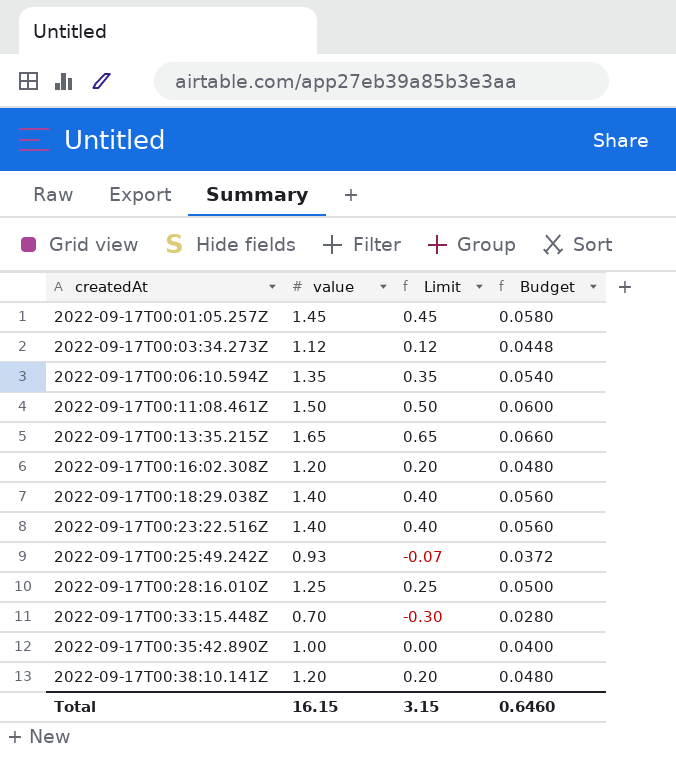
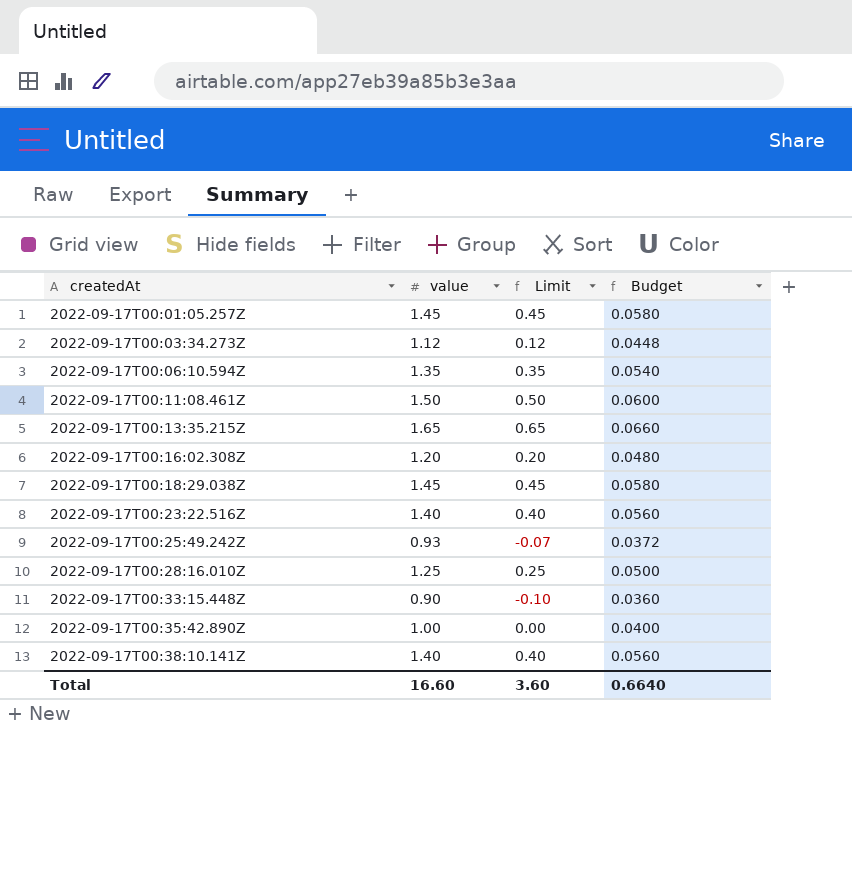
2022-09-17T00:18:29.038Z | value: 1.40 -> 1.45
2022-09-17T00:18:29.038Z | Limit: 0.40 -> 0.45
2022-09-17T00:18:29.038Z | Budget: 0.0560 -> 0.0580
2022-09-17T00:33:15.448Z | value: 0.70 -> 0.90
2022-09-17T00:33:15.448Z | Limit: -0.30 -> -0.10
2022-09-17T00:33:15.448Z | Budget: 0.0280 -> 0.0360
2022-09-17T00:38:10.141Z | value: 1.20 -> 1.40
2022-09-17T00:38:10.141Z | Limit: 0.20 -> 0.40
2022-09-17T00:38:10.141Z | Budget: 0.0480 -> 0.0560
Total | value: 16.15 -> 16.60
Total | Limit: 3.15 -> 3.60
Total | Budget: 0.6460 -> 0.6640

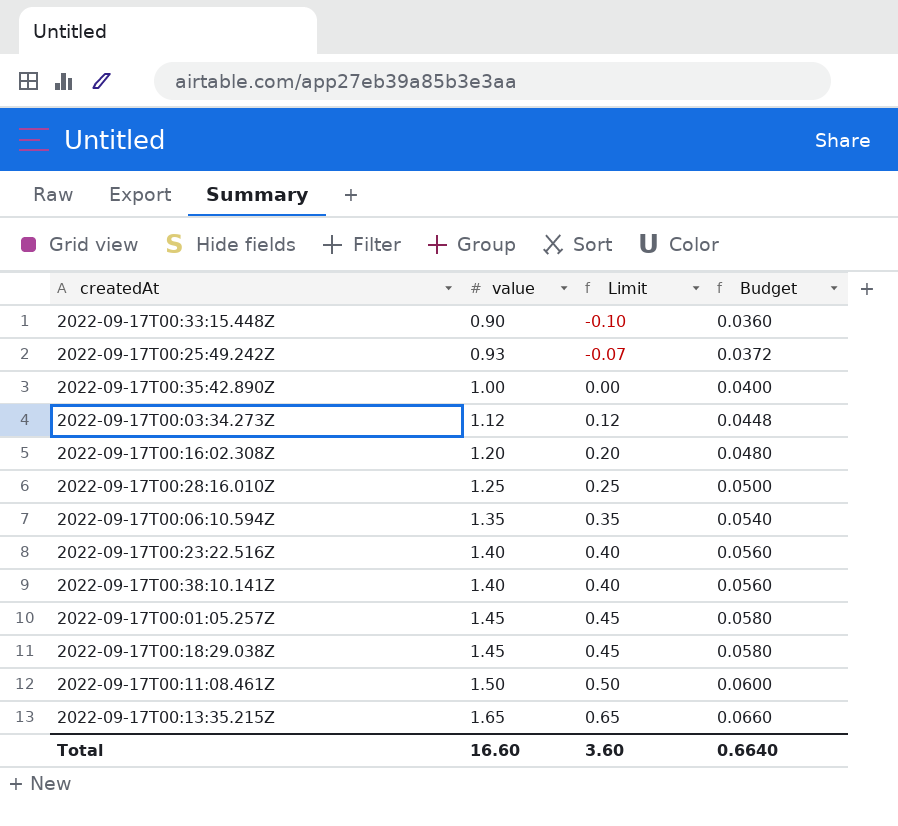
row order: createdAt ascending -> value ascending

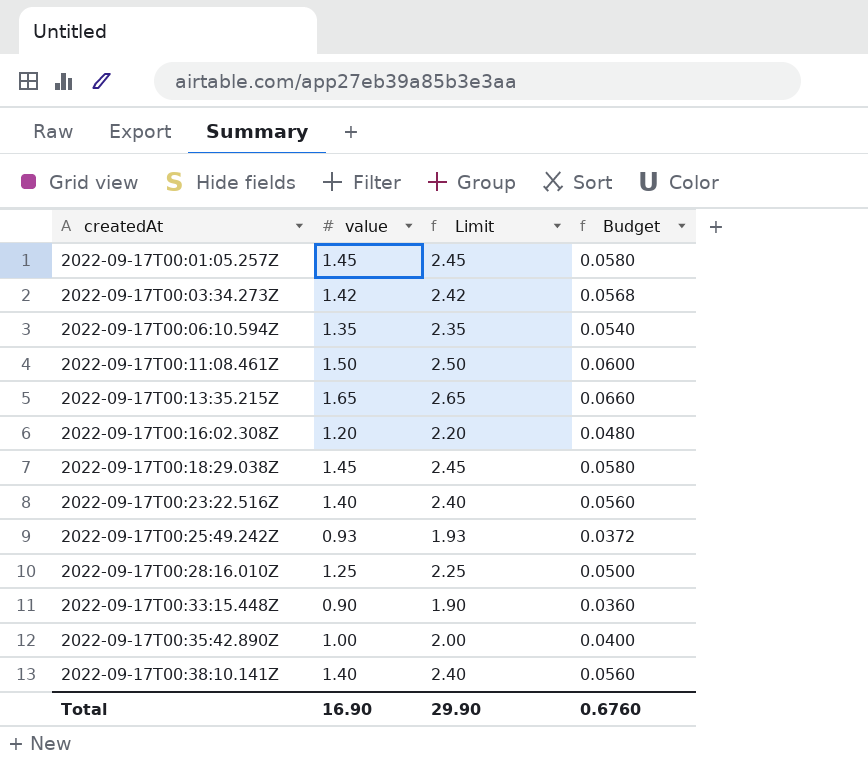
row order: value ascending -> createdAt ascending
column Limit | formula: [value] - 1 -> [value] + 1
2022-09-17T00:03:34.273Z | value: 1.12 -> 1.42
2022-09-17T00:03:34.273Z | Budget: 0.0448 -> 0.0568
Total | value: 16.60 -> 16.90
Total | Limit: 3.60 -> 29.90
Total | Budget: 0.6640 -> 0.6760

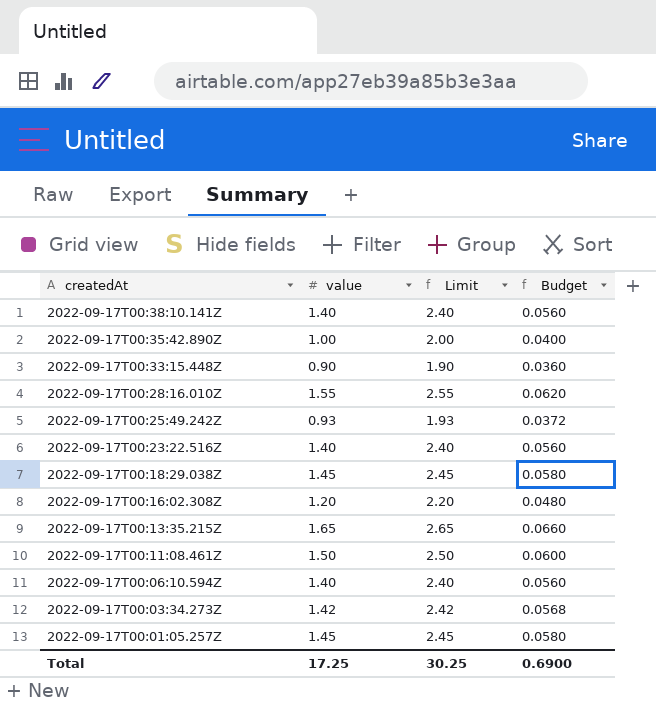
row order: createdAt ascending -> createdAt descending
2022-09-17T00:28:16.010Z | value: 1.25 -> 1.55
2022-09-17T00:28:16.010Z | Limit: 2.25 -> 2.55
2022-09-17T00:28:16.010Z | Budget: 0.0500 -> 0.0620
2022-09-17T00:06:10.594Z | value: 1.35 -> 1.40
2022-09-17T00:06:10.594Z | Limit: 2.35 -> 2.40
2022-09-17T00:06:10.594Z | Budget: 0.0540 -> 0.0560
Total | value: 16.90 -> 17.25
Total | Limit: 29.90 -> 30.25
Total | Budget: 0.6760 -> 0.6900

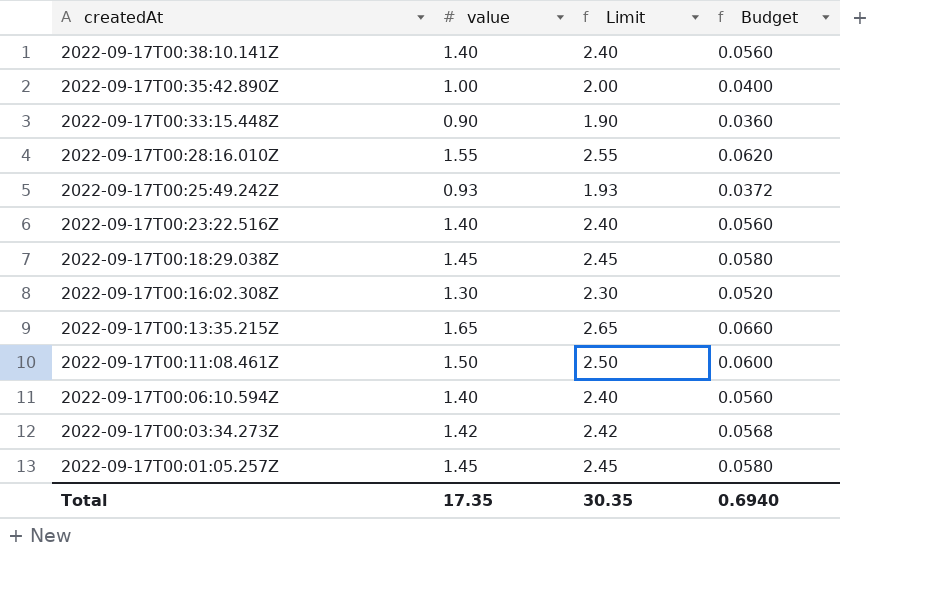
2022-09-17T00:16:02.308Z | value: 1.20 -> 1.30
2022-09-17T00:16:02.308Z | Limit: 2.20 -> 2.30
2022-09-17T00:16:02.308Z | Budget: 0.0480 -> 0.0520
Total | value: 17.25 -> 17.35
Total | Limit: 30.25 -> 30.35
Total | Budget: 0.6900 -> 0.6940

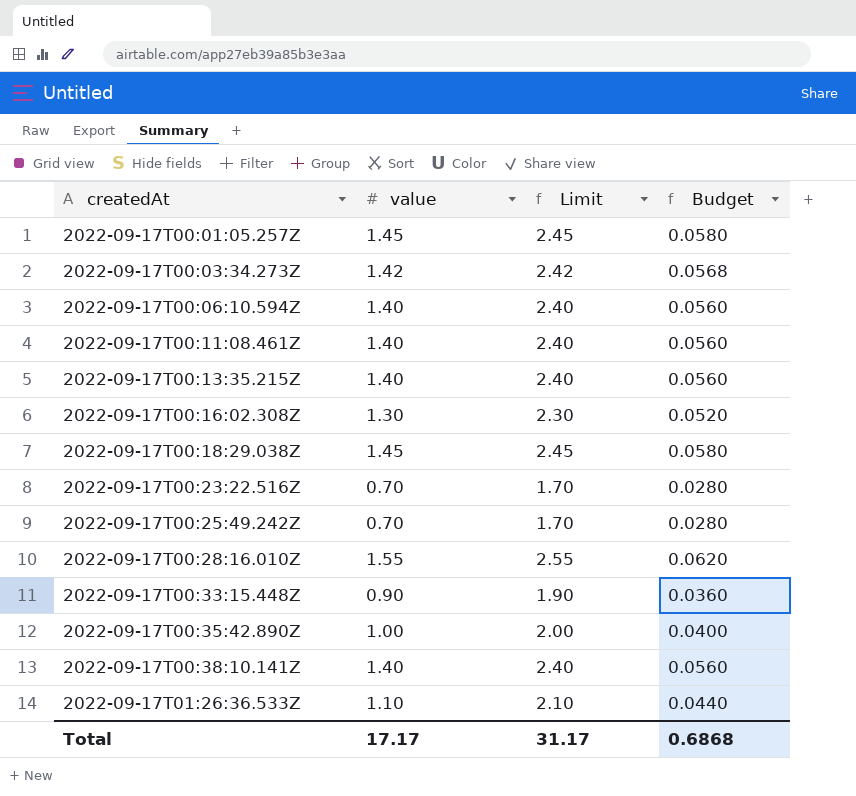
row order: createdAt descending -> createdAt ascending
2022-09-17T00:11:08.461Z | value: 1.50 -> 1.40
2022-09-17T00:11:08.461Z | Limit: 2.50 -> 2.40
2022-09-17T00:11:08.461Z | Budget: 0.0600 -> 0.0560
2022-09-17T00:13:35.215Z | value: 1.65 -> 1.40
2022-09-17T00:13:35.215Z | Limit: 2.65 -> 2.40
2022-09-17T00:13:35.215Z | Budget: 0.0660 -> 0.0560
2022-09-17T00:23:22.516Z | value: 1.40 -> 0.70
2022-09-17T00:23:22.516Z | Limit: 2.40 -> 1.70
2022-09-17T00:23:22.516Z | Budget: 0.0560 -> 0.0280
2022-09-17T00:25:49.242Z | value: 0.93 -> 0.70
2022-09-17T00:25:49.242Z | Limit: 1.93 -> 1.70
2022-09-17T00:25:49.242Z | Budget: 0.0372 -> 0.0280
row 2022-09-17T01:26:36.533Z: none -> 1.10 | 2.10 | 0.0440
Total | value: 17.35 -> 17.17
Total | Limit: 30.35 -> 31.17
Total | Budget: 0.6940 -> 0.6868

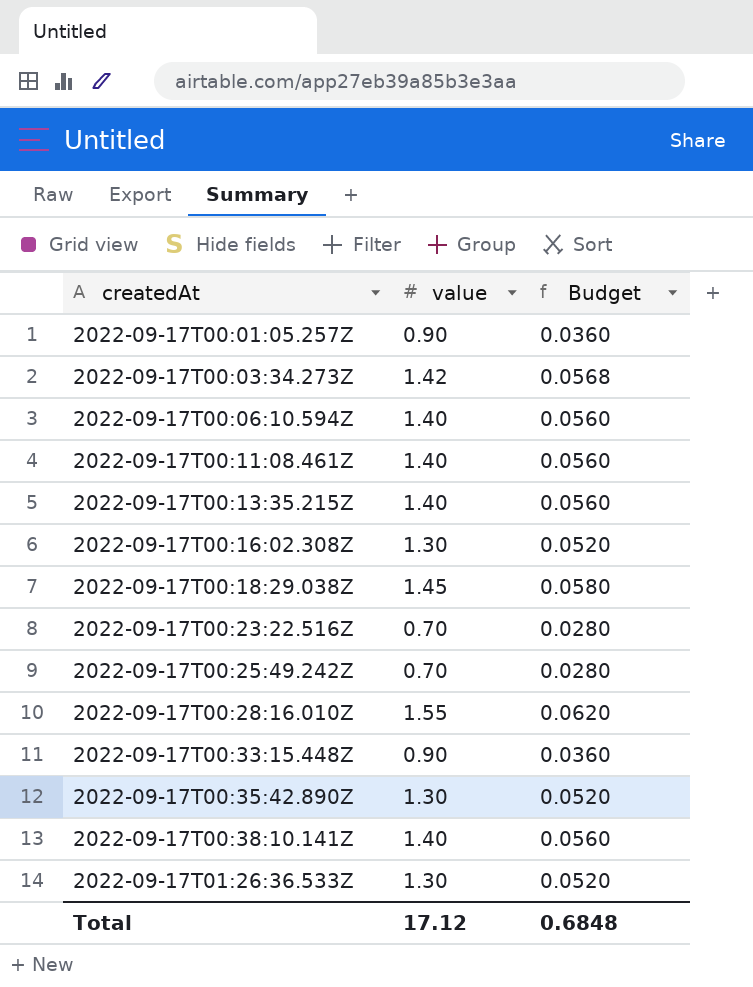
column Limit | formula: [value] + 1 -> none
2022-09-17T00:01:05.257Z | value: 1.45 -> 0.90
2022-09-17T00:01:05.257Z | Budget: 0.0580 -> 0.0360
2022-09-17T00:35:42.890Z | value: 1.00 -> 1.30
2022-09-17T00:35:42.890Z | Budget: 0.0400 -> 0.0520
2022-09-17T01:26:36.533Z | value: 1.10 -> 1.30
2022-09-17T01:26:36.533Z | Budget: 0.0440 -> 0.0520
Total | value: 17.17 -> 17.12
Total | Budget: 0.6868 -> 0.6848

